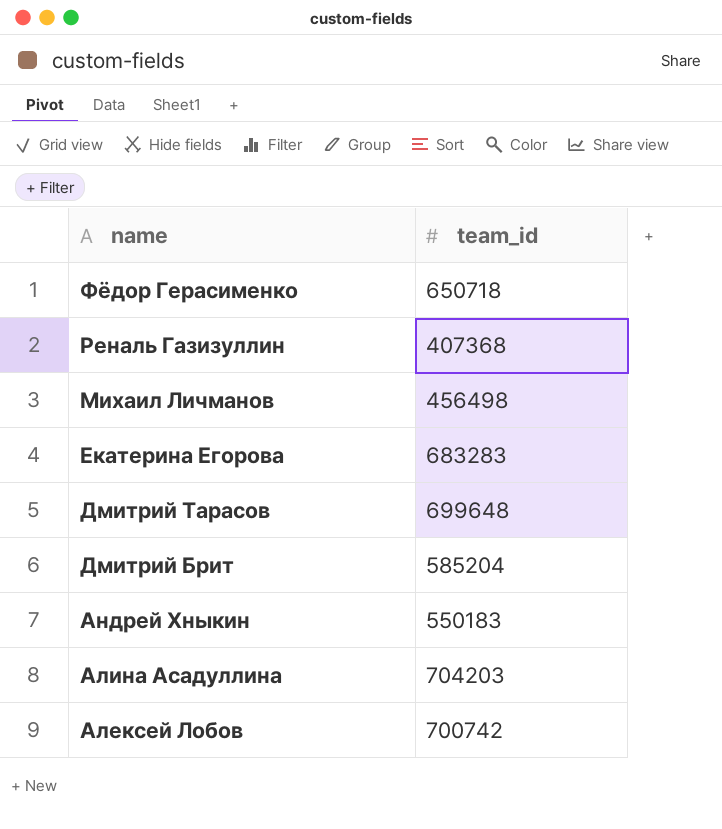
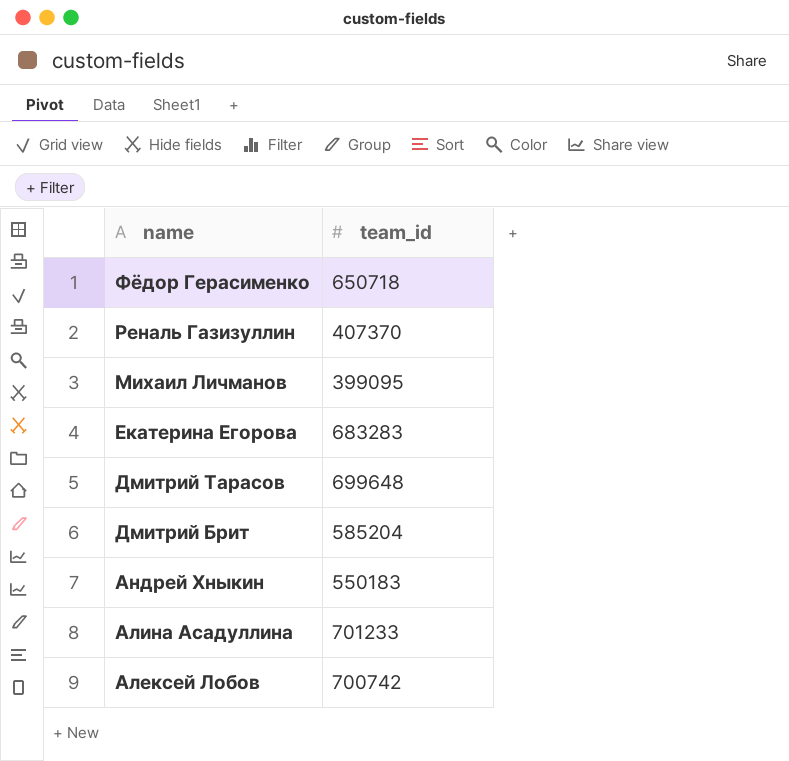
Реналь Газизуллин | team_id: 407368 -> 407370
Михаил Личманов | team_id: 456498 -> 399095
Алина Асадуллина | team_id: 704203 -> 701233

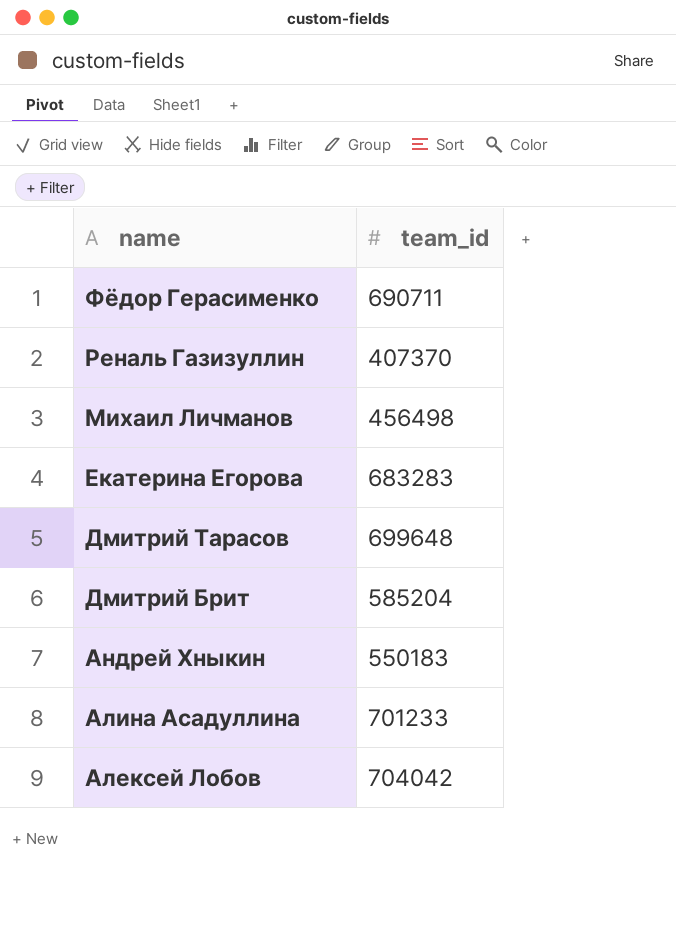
Фёдор Герасименко | team_id: 650718 -> 690711
Михаил Личманов | team_id: 399095 -> 456498
Алексей Лобов | team_id: 700742 -> 704042

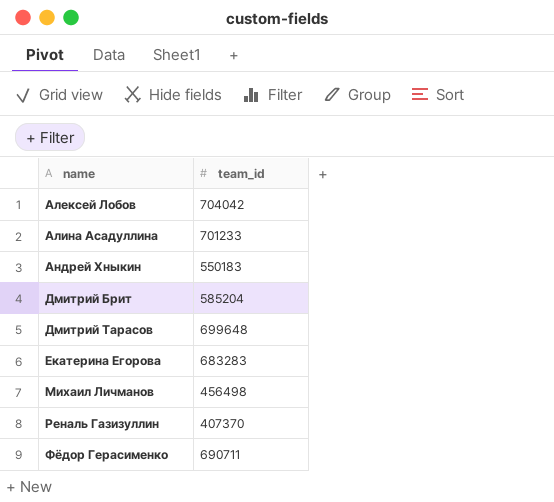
row order: name descending -> name ascending

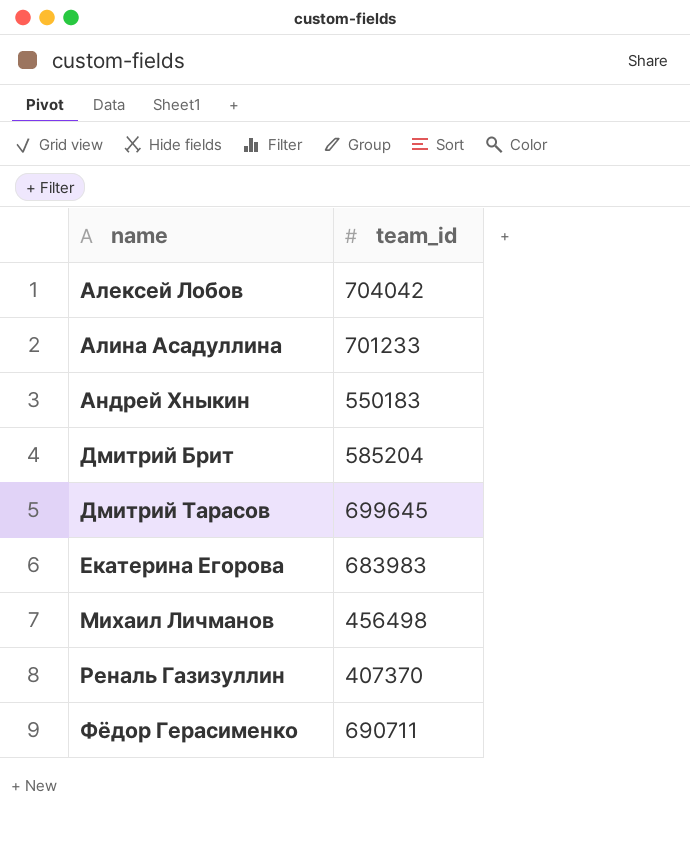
Дмитрий Тарасов | team_id: 699648 -> 699645
Екатерина Егорова | team_id: 683283 -> 683983

